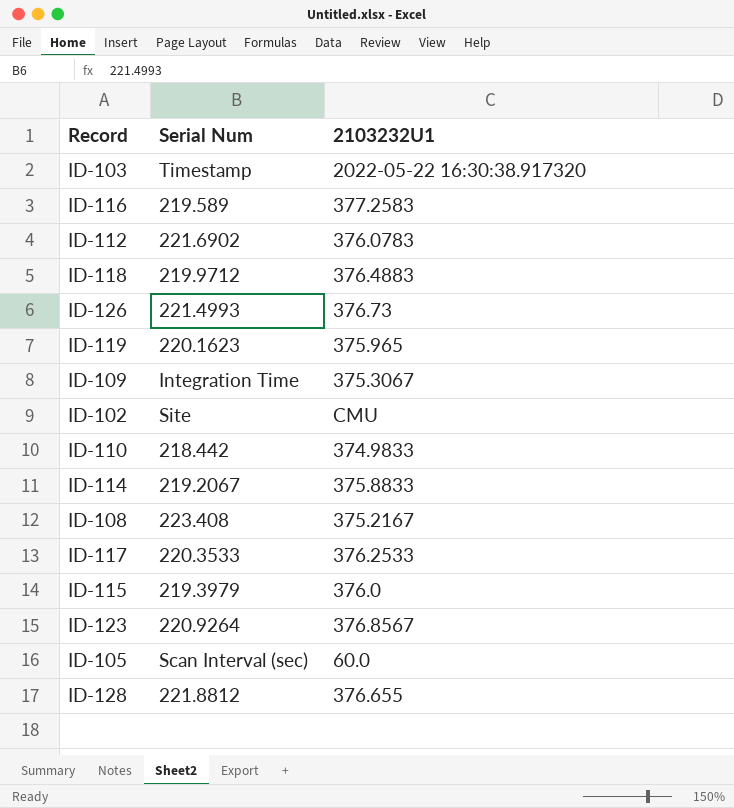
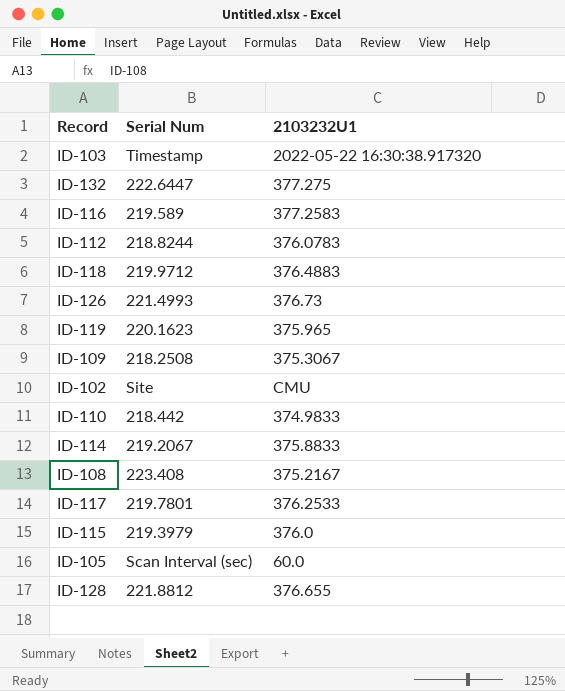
row ID-123: 220.9264 | 376.8567 -> none
row ID-132: none -> 222.6447 | 377.275
ID-112 | Serial Num: 221.6902 -> 218.8244
ID-109 | Serial Num: Integration Time -> 218.2508
ID-117 | Serial Num: 220.3533 -> 219.7801

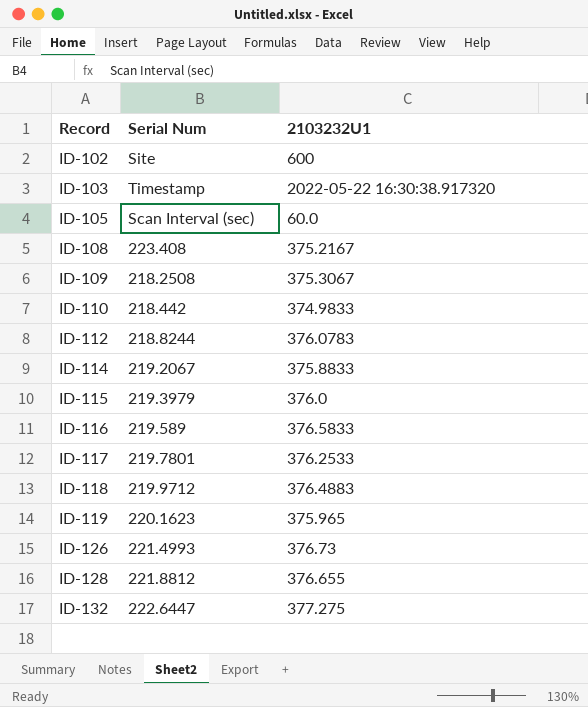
row order: none -> Record ascending
ID-102 | 2103232U1: CMU -> 600
ID-116 | 2103232U1: 377.2583 -> 376.5833

